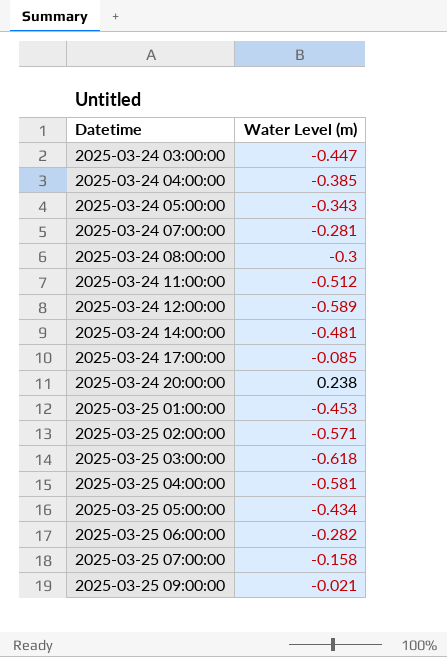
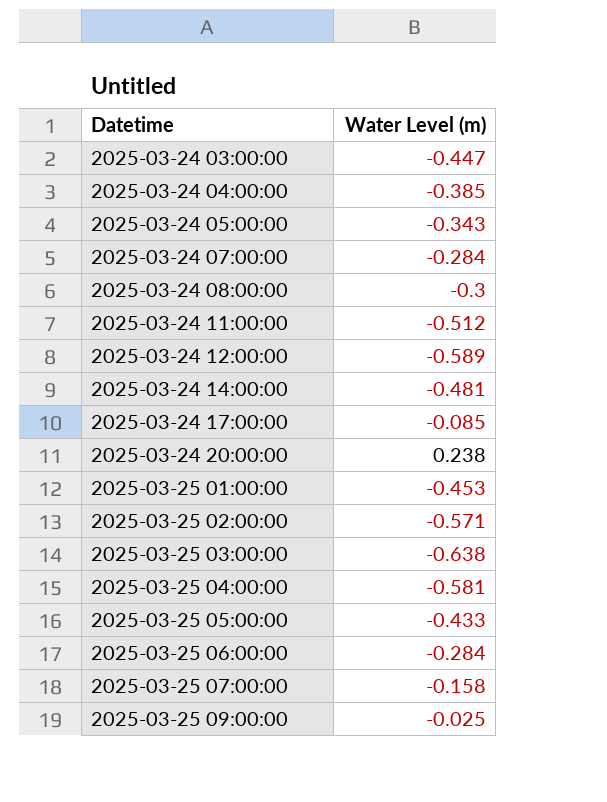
2025-03-24 07:00:00 | Water Level (m): -0.281 -> -0.284
2025-03-25 03:00:00 | Water Level (m): -0.618 -> -0.638
2025-03-25 05:00:00 | Water Level (m): -0.434 -> -0.433
2025-03-25 06:00:00 | Water Level (m): -0.282 -> -0.284
2025-03-25 09:00:00 | Water Level (m): -0.021 -> -0.025

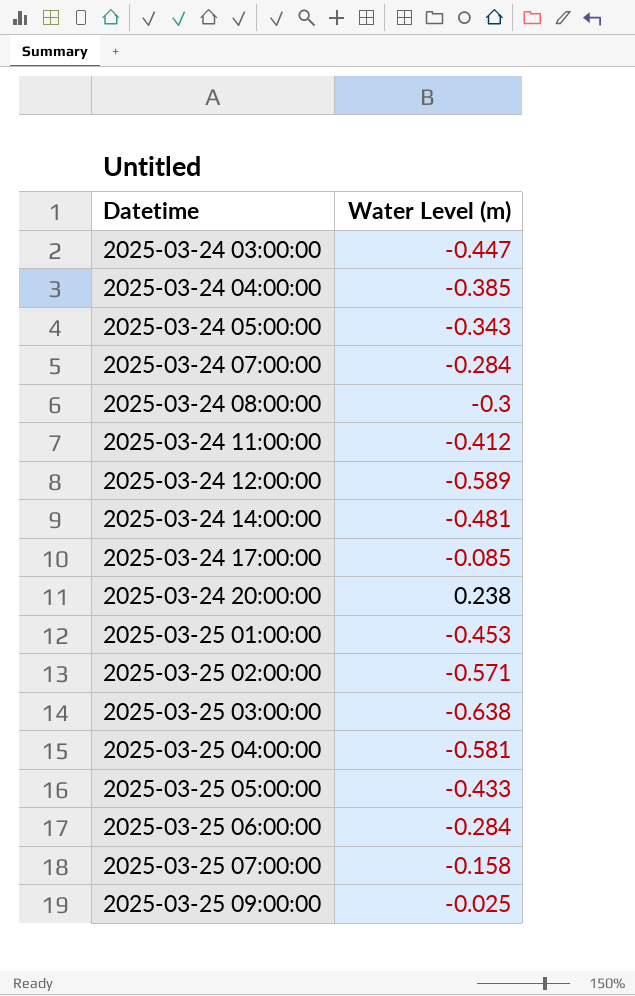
2025-03-24 11:00:00 | Water Level (m): -0.512 -> -0.412

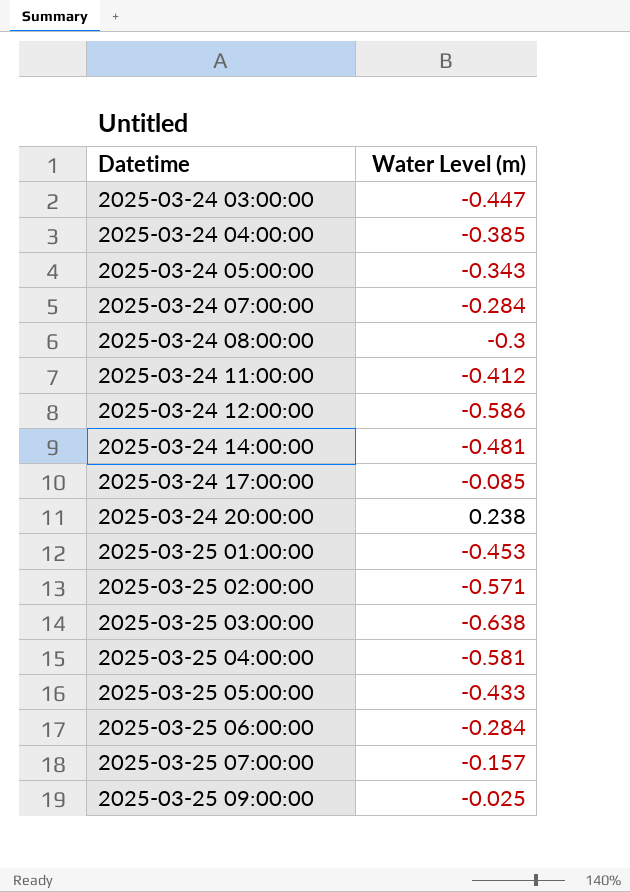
2025-03-24 12:00:00 | Water Level (m): -0.589 -> -0.586
2025-03-25 07:00:00 | Water Level (m): -0.158 -> -0.157

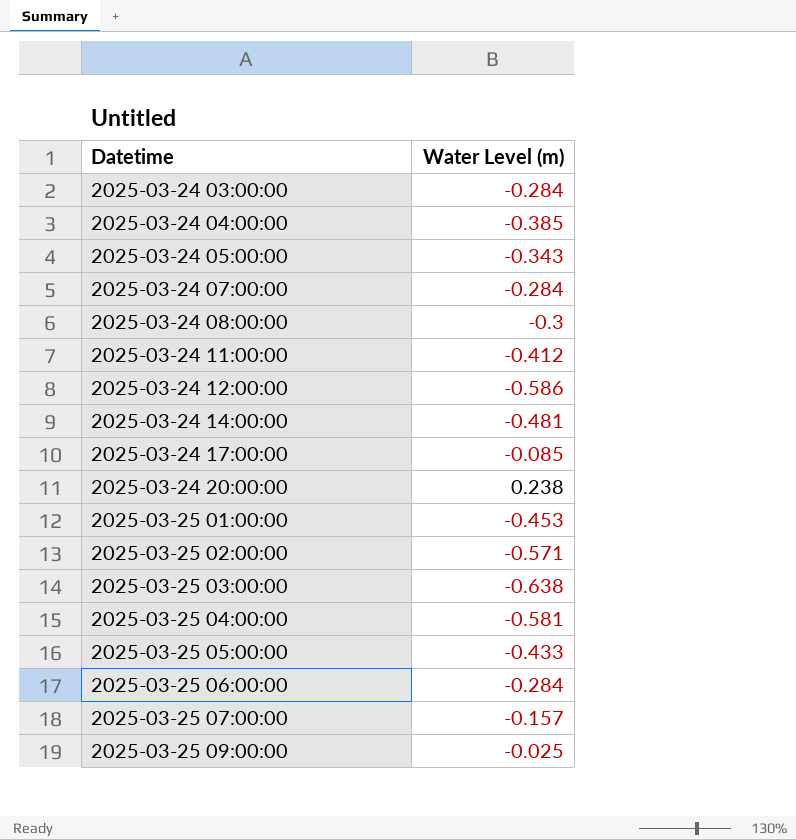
2025-03-24 03:00:00 | Water Level (m): -0.447 -> -0.284

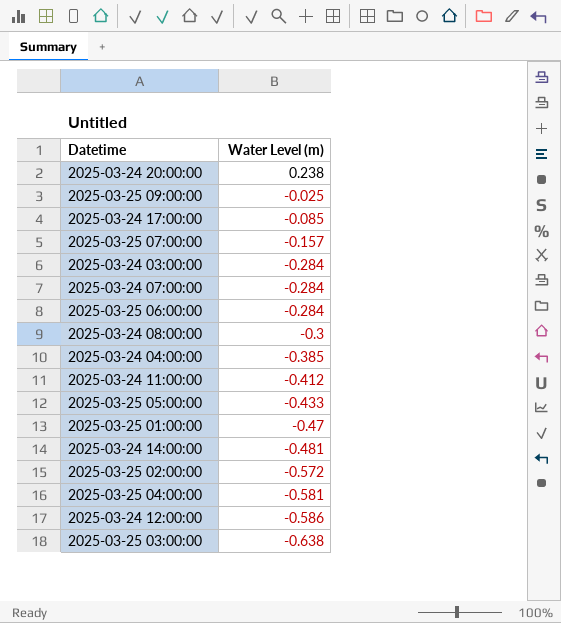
row order: Datetime ascending -> Water Level (m) descending
row 2025-03-24 05:00:00: -0.343 -> none
2025-03-25 01:00:00 | Water Level (m): -0.453 -> -0.47
2025-03-25 02:00:00 | Water Level (m): -0.571 -> -0.572

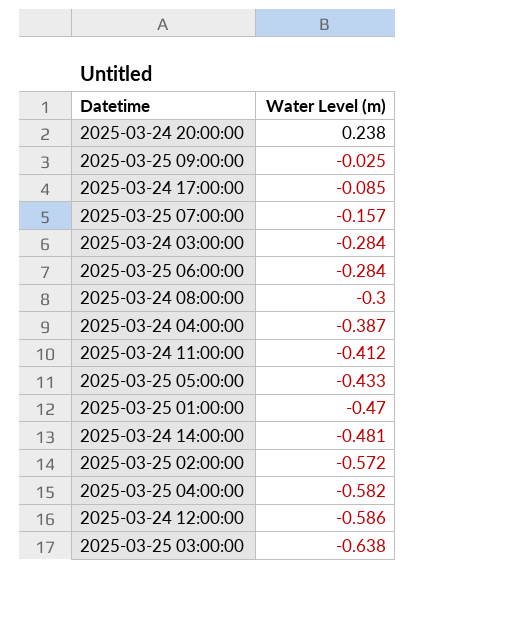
row 2025-03-24 07:00:00: -0.284 -> none
2025-03-24 04:00:00 | Water Level (m): -0.385 -> -0.387
2025-03-25 04:00:00 | Water Level (m): -0.581 -> -0.582

